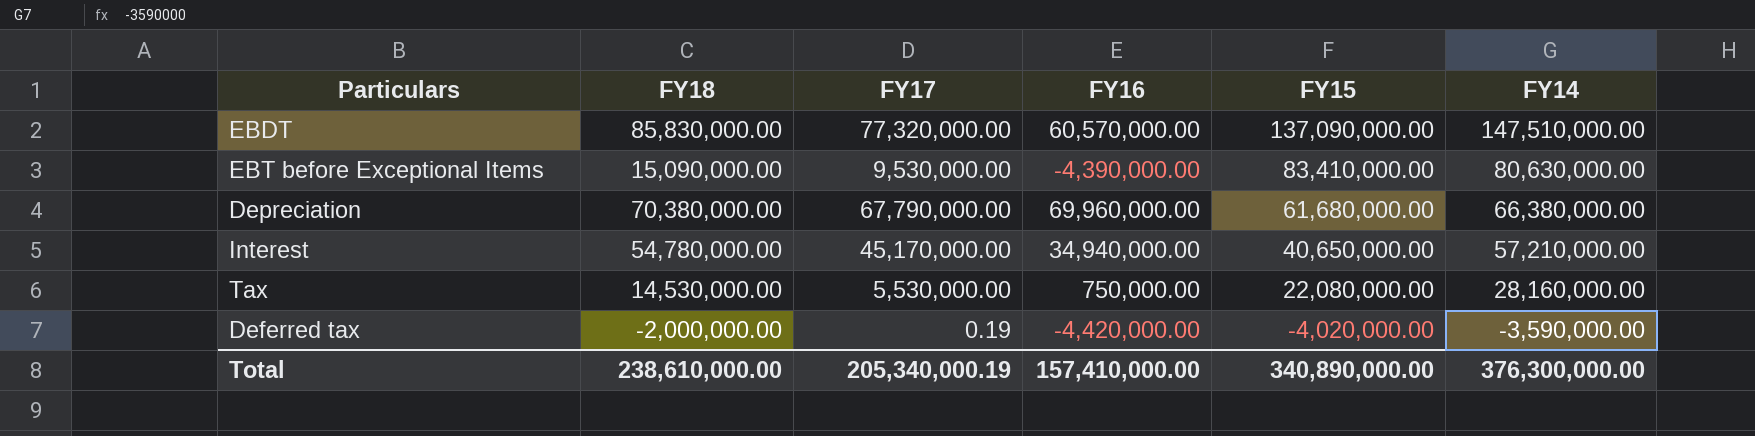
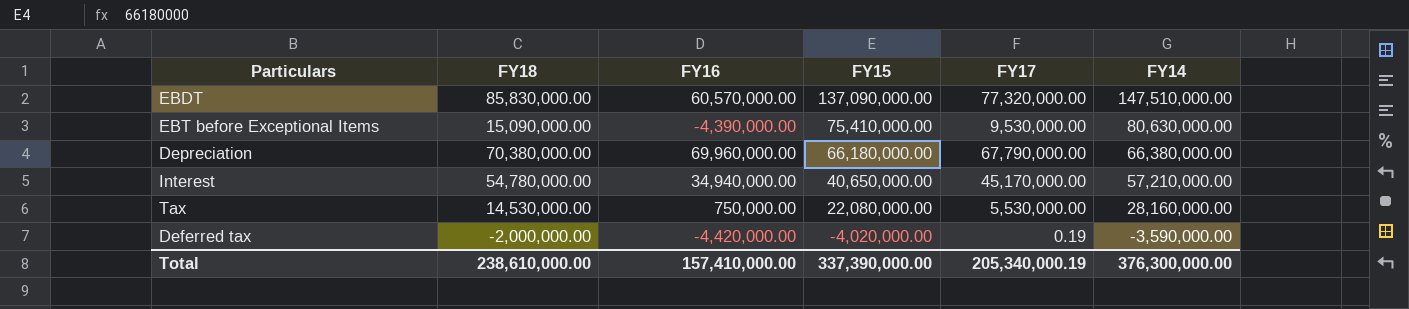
column FY17 | position: 3 -> 5
EBT before Exceptional Items | FY15: 83,410,000.00 -> 75,410,000.00
Depreciation | FY15: 61,680,000.00 -> 66,180,000.00
Total | FY15: 340,890,000.00 -> 337,390,000.00

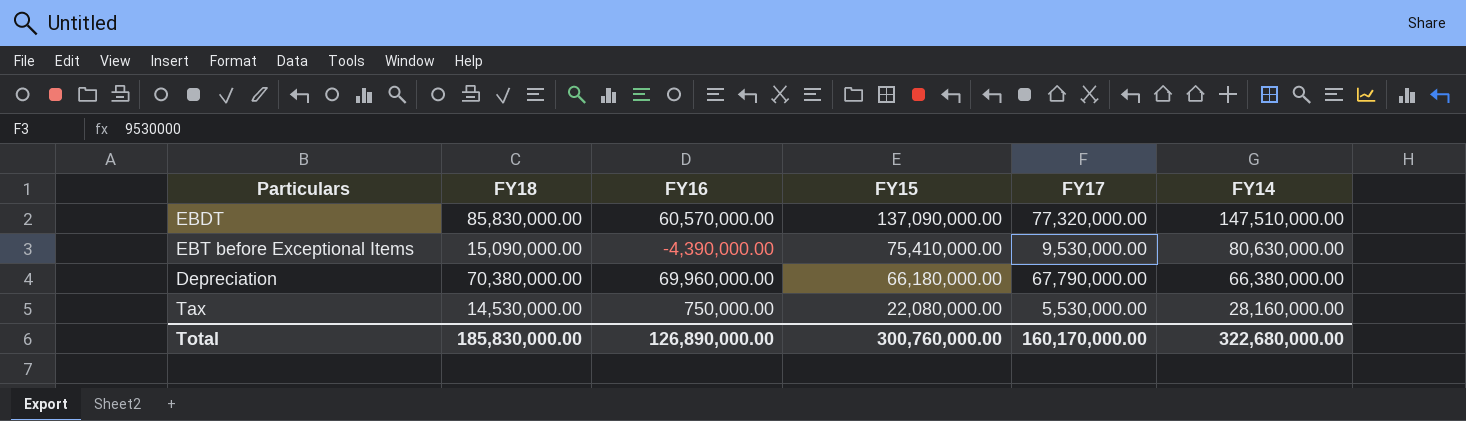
row Interest: 54,780,000.00 | 34,940,000.00 | 40,650,000.00 | 45,170,000.00 | 57,210,000.00 -> none
row Deferred tax: -2,000,000.00 | -4,420,000.00 | -4,020,000.00 | 0.19 | -3,590,000.00 -> none
Total | FY18: 238,610,000.00 -> 185,830,000.00
Total | FY16: 157,410,000.00 -> 126,890,000.00
Total | FY15: 337,390,000.00 -> 300,760,000.00
Total | FY17: 205,340,000.19 -> 160,170,000.00
Total | FY14: 376,300,000.00 -> 322,680,000.00

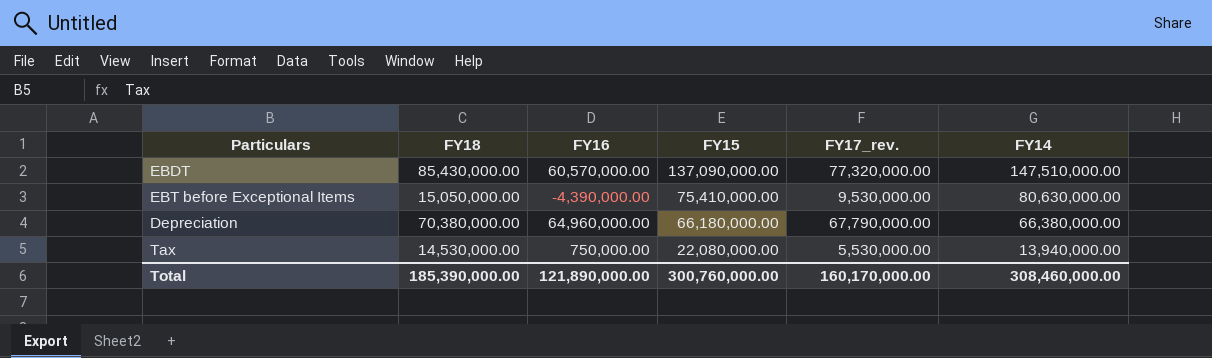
column name: FY17 -> FY17_rev.
EBDT | FY18: 85,830,000.00 -> 85,430,000.00
EBT before Exceptional Items | FY18: 15,090,000.00 -> 15,050,000.00
Depreciation | FY16: 69,960,000.00 -> 64,960,000.00
Tax | FY14: 28,160,000.00 -> 13,940,000.00
Total | FY18: 185,830,000.00 -> 185,390,000.00
Total | FY16: 126,890,000.00 -> 121,890,000.00
Total | FY14: 322,680,000.00 -> 308,460,000.00

